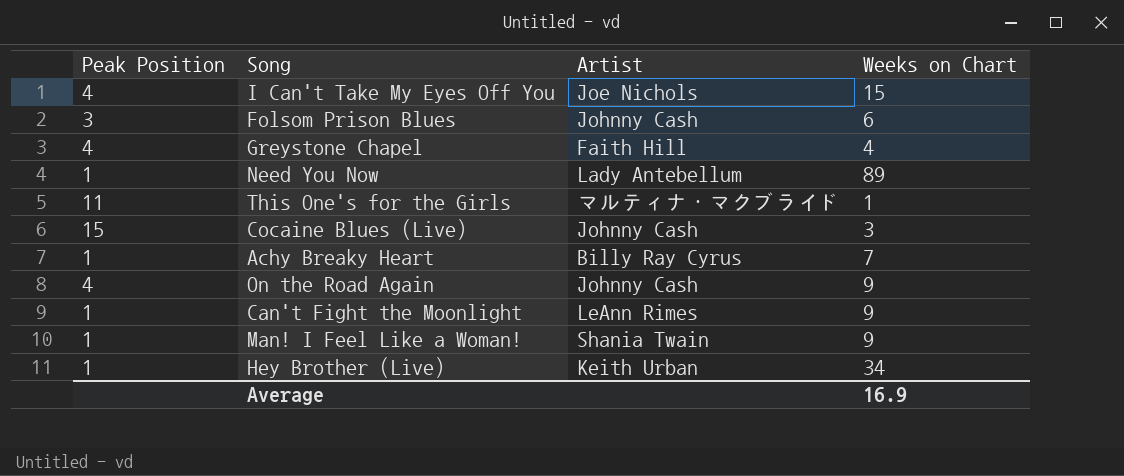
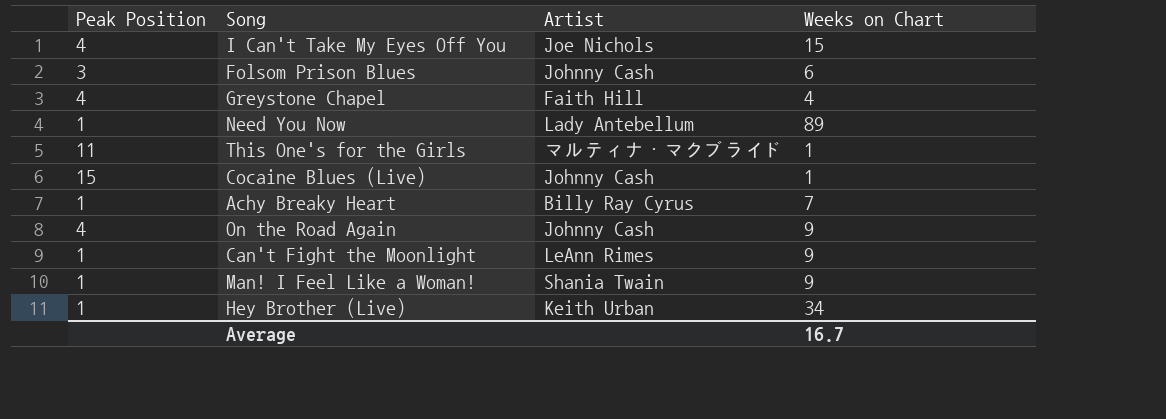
Cocaine Blues (Live) | Weeks on Chart: 3 -> 1
Average | Weeks on Chart: 16.9 -> 16.7

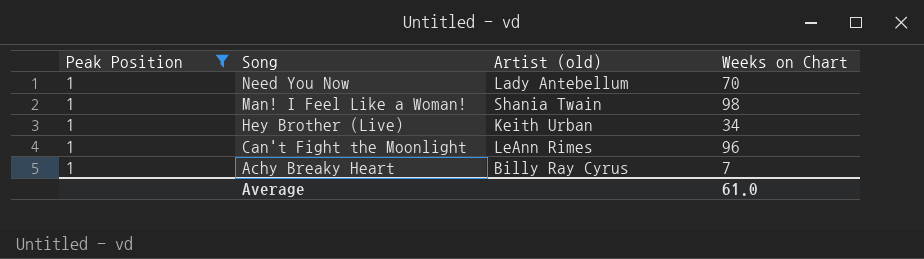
filter: none -> Peak Position = 1
row order: none -> Song descending
column name: Artist -> Artist (old)
Need You Now | Weeks on Chart: 89 -> 70
Man! I Feel Like a Woman! | Weeks on Chart: 9 -> 98
Can't Fight the Moonlight | Weeks on Chart: 9 -> 96
Average | Weeks on Chart: 16.7 -> 61.0

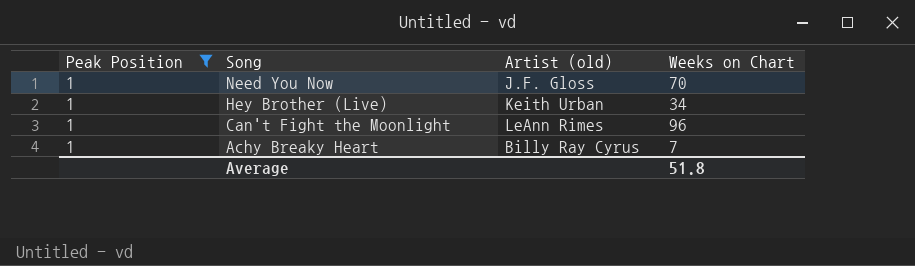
row Man! I Feel Like a Woman!: 1 | Shania Twain | 98 -> none
Need You Now | Artist (old): Lady Antebellum -> J.F. Gloss
Average | Weeks on Chart: 61.0 -> 51.8

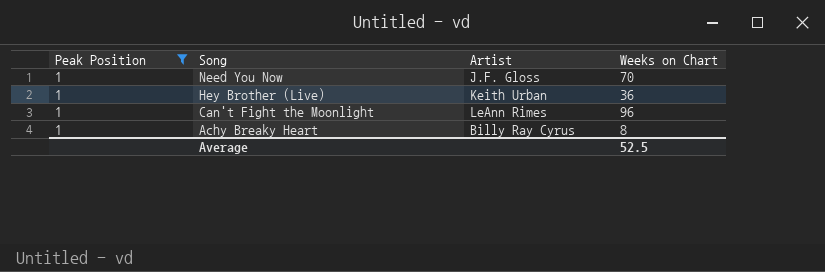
column name: Artist (old) -> Artist
Hey Brother (Live) | Weeks on Chart: 34 -> 36
Achy Breaky Heart | Weeks on Chart: 7 -> 8
Average | Weeks on Chart: 51.8 -> 52.5

